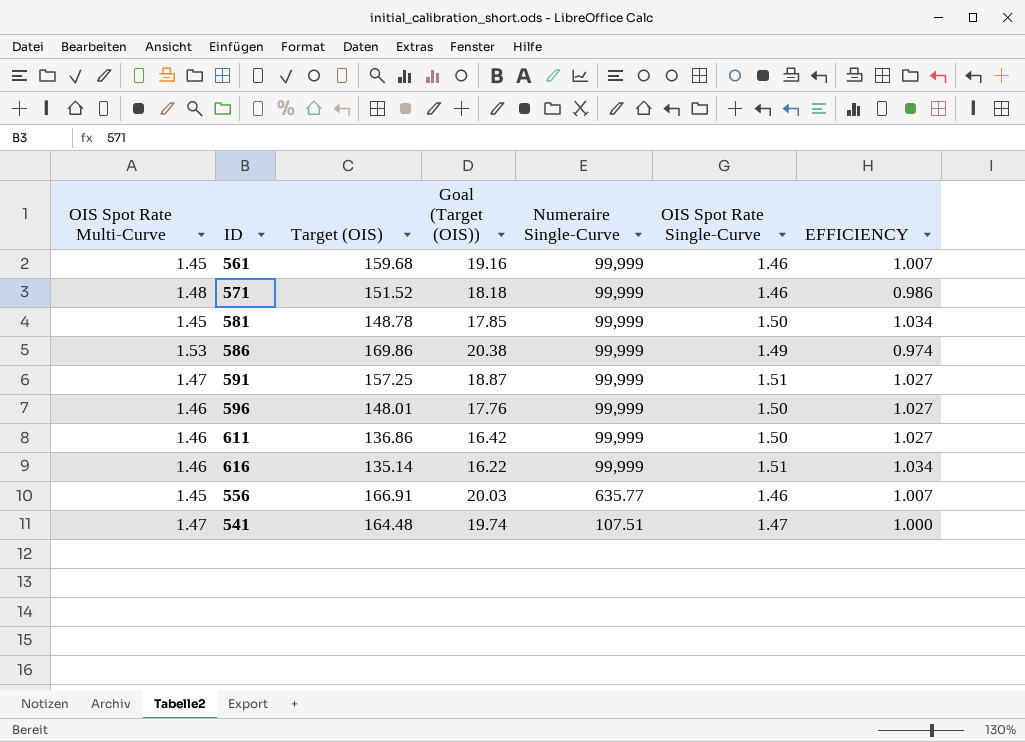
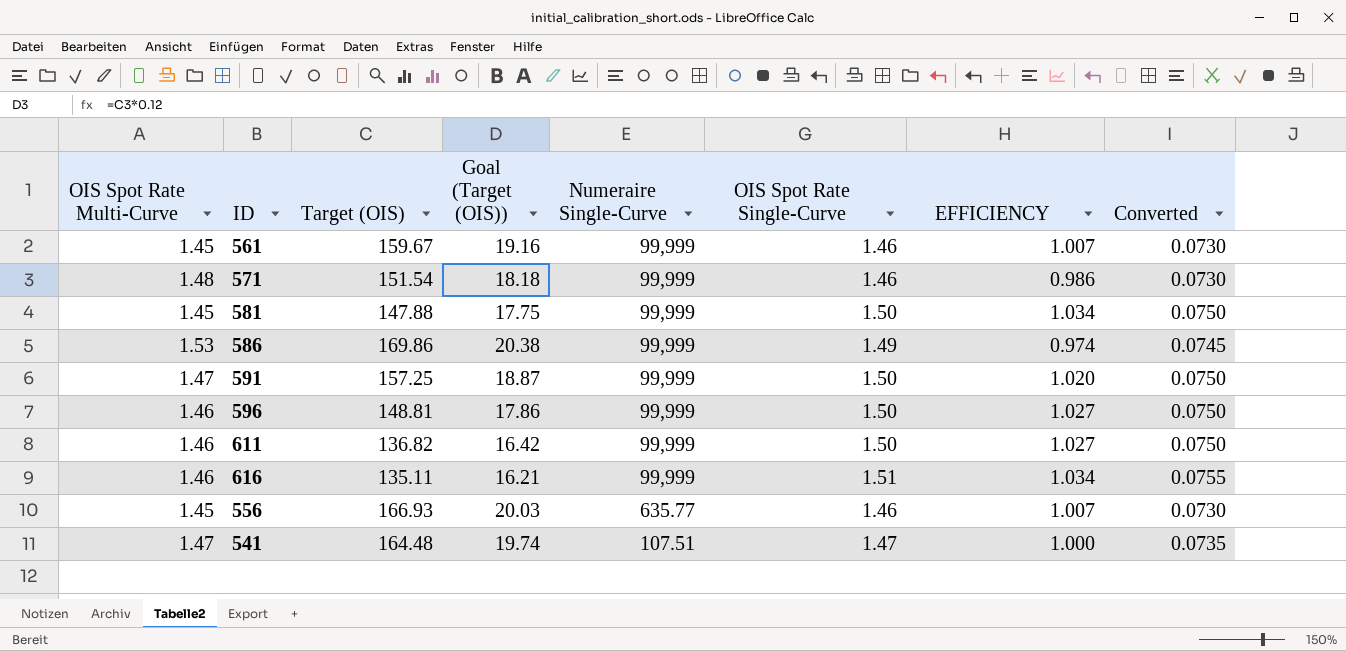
column Converted | formula: none -> [OIS Spot Rate Single-Curve] * 0.05
561 | Target (OIS): 159.68 -> 159.67
571 | Target (OIS): 151.52 -> 151.54
581 | Target (OIS): 148.78 -> 147.88
581 | Goal (Target (OIS)): 17.85 -> 17.75
591 | OIS Spot Rate Single-Curve: 1.51 -> 1.50
591 | EFFICIENCY: 1.027 -> 1.020
596 | Target (OIS): 148.01 -> 148.81
596 | Goal (Target (OIS)): 17.76 -> 17.86
611 | Target (OIS): 136.86 -> 136.82
616 | Target (OIS): 135.14 -> 135.11
616 | Goal (Target (OIS)): 16.22 -> 16.21
556 | Target (OIS): 166.91 -> 166.93

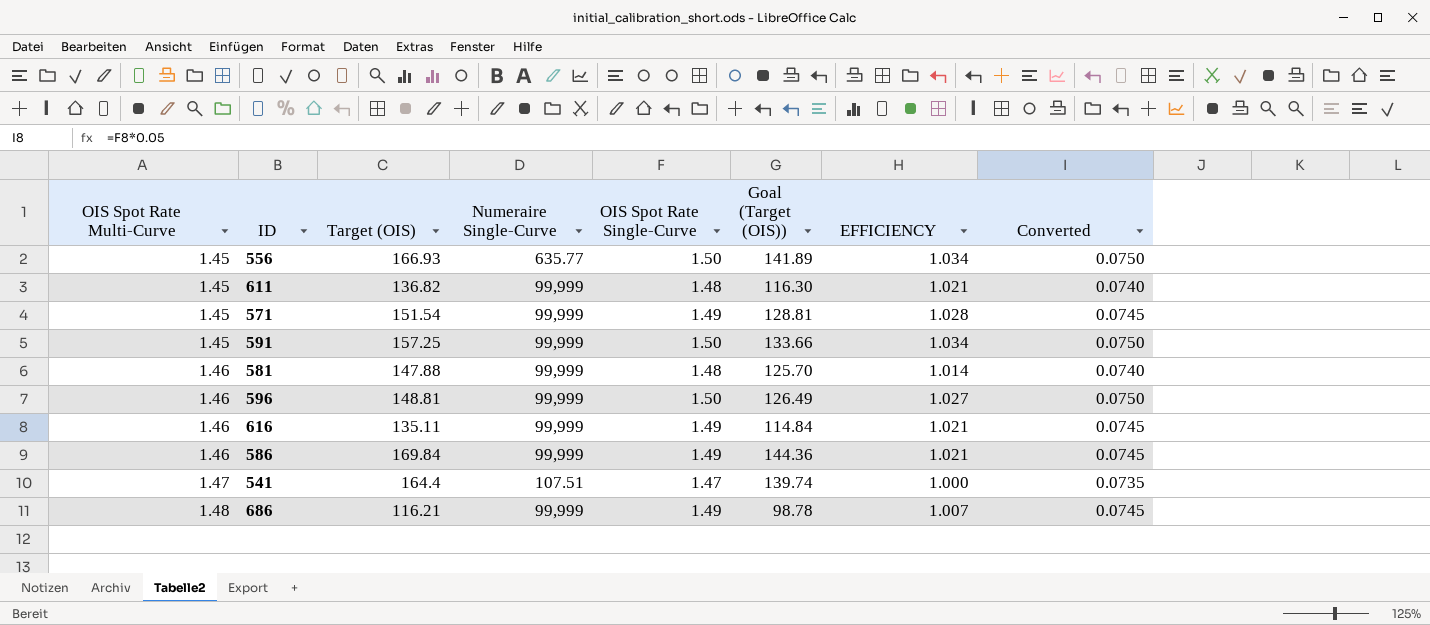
row order: Numeraire Single-Curve descending -> OIS Spot Rate Multi-Curve ascending
column Goal (Target (OIS)) | formula: [Target (OIS)] * 0.12 -> [Target (OIS)] * 0.85
column Goal (Target (OIS)) | position: 4 -> 6
row 561: 1.45 | 159.67 | 19.16 | 99,999 | 1.46 | 1.007 | 0.0730 -> none
556 | OIS Spot Rate Single-Curve: 1.46 -> 1.50
556 | EFFICIENCY: 1.007 -> 1.034
556 | Converted: 0.0730 -> 0.0750
611 | OIS Spot Rate Multi-Curve: 1.46 -> 1.45
611 | OIS Spot Rate Single-Curve: 1.50 -> 1.48
611 | EFFICIENCY: 1.027 -> 1.021
611 | Converted: 0.0750 -> 0.0740
571 | OIS Spot Rate Multi-Curve: 1.48 -> 1.45
571 | OIS Spot Rate Single-Curve: 1.46 -> 1.49
571 | EFFICIENCY: 0.986 -> 1.028
571 | Converted: 0.0730 -> 0.0745
591 | OIS Spot Rate Multi-Curve: 1.47 -> 1.45
591 | EFFICIENCY: 1.020 -> 1.034
581 | OIS Spot Rate Multi-Curve: 1.45 -> 1.46
581 | OIS Spot Rate Single-Curve: 1.50 -> 1.48
581 | EFFICIENCY: 1.034 -> 1.014
581 | Converted: 0.0750 -> 0.0740
616 | OIS Spot Rate Single-Curve: 1.51 -> 1.49
616 | EFFICIENCY: 1.034 -> 1.021
616 | Converted: 0.0755 -> 0.0745
586 | OIS Spot Rate Multi-Curve: 1.53 -> 1.46
586 | Target (OIS): 169.86 -> 169.84
586 | EFFICIENCY: 0.974 -> 1.021
541 | Target (OIS): 164.48 -> 164.4
row 686: none -> 1.48 | 116.21 | 99,999 | 1.49 | 98.78 | 1.007 | 0.0745

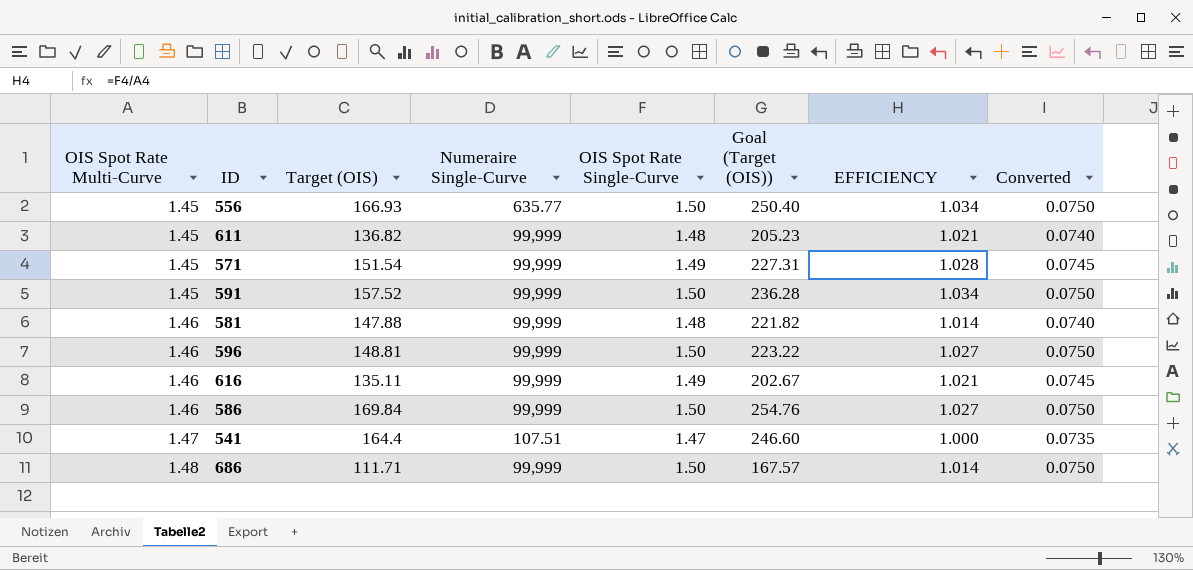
column Goal (Target (OIS)) | formula: [Target (OIS)] * 0.85 -> [Target (OIS)] * 1.5
591 | Target (OIS): 157.25 -> 157.52
586 | OIS Spot Rate Single-Curve: 1.49 -> 1.50
586 | EFFICIENCY: 1.021 -> 1.027
586 | Converted: 0.0745 -> 0.0750
686 | Target (OIS): 116.21 -> 111.71
686 | OIS Spot Rate Single-Curve: 1.49 -> 1.50
686 | EFFICIENCY: 1.007 -> 1.014
686 | Converted: 0.0745 -> 0.0750

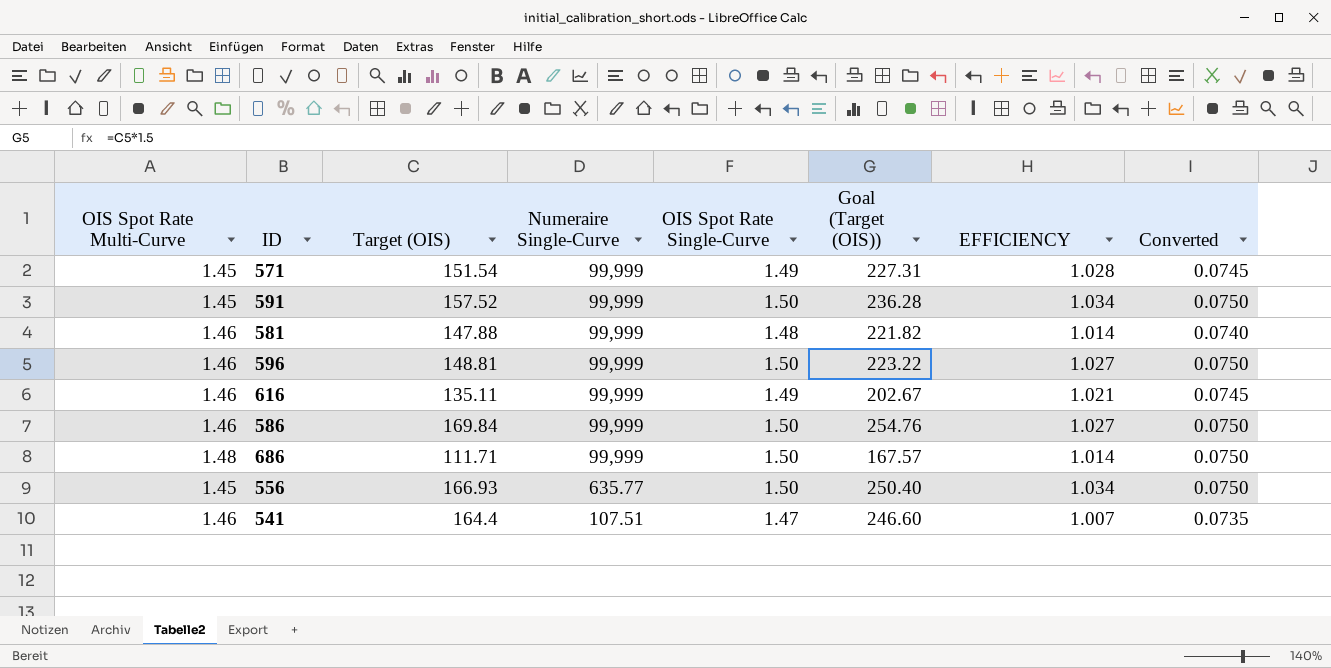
row order: OIS Spot Rate Multi-Curve ascending -> Numeraire Single-Curve descending
row 611: 1.45 | 136.82 | 99,999 | 1.48 | 205.23 | 1.021 | 0.0740 -> none
541 | OIS Spot Rate Multi-Curve: 1.47 -> 1.46
541 | EFFICIENCY: 1.000 -> 1.007

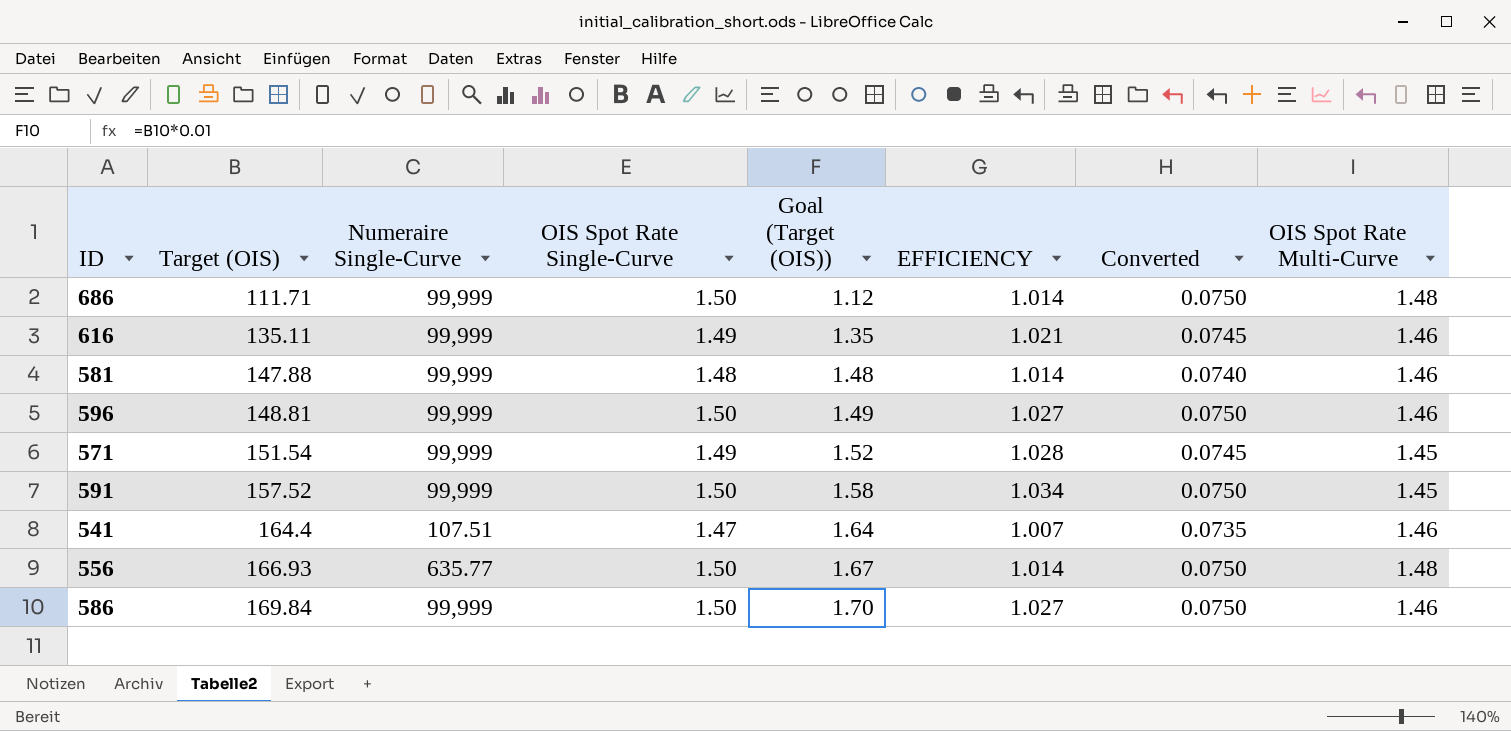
row order: Numeraire Single-Curve descending -> Target (OIS) ascending
column Goal (Target (OIS)) | formula: [Target (OIS)] * 1.5 -> [Target (OIS)] * 0.01
column OIS Spot Rate Multi-Curve | position: 1 -> 8
556 | EFFICIENCY: 1.034 -> 1.014
556 | OIS Spot Rate Multi-Curve: 1.45 -> 1.48

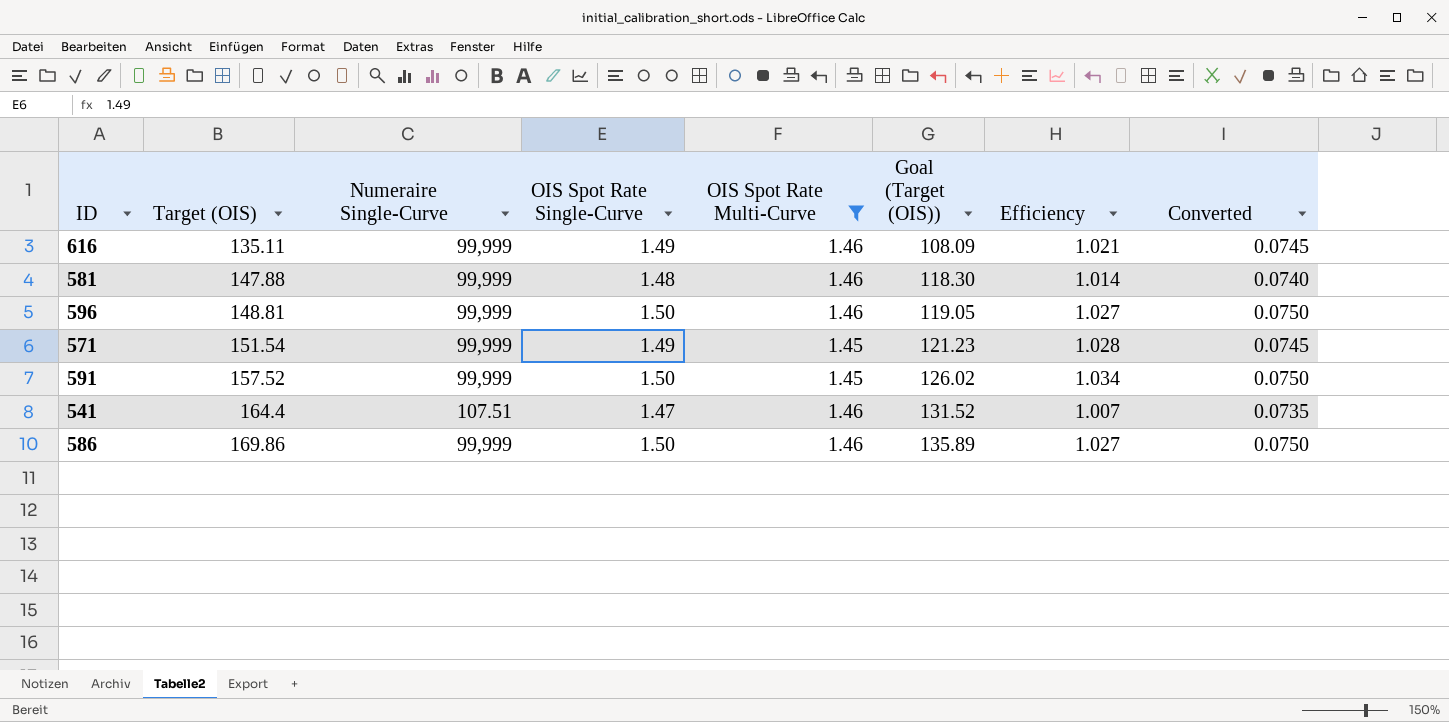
filter: none -> OIS Spot Rate Multi-Curve != 1.48
column OIS Spot Rate Multi-Curve | position: 8 -> 5
column Goal (Target (OIS)) | formula: [Target (OIS)] * 0.01 -> [Target (OIS)] * 0.8
column name: EFFICIENCY -> Efficiency
586 | Target (OIS): 169.84 -> 169.86

